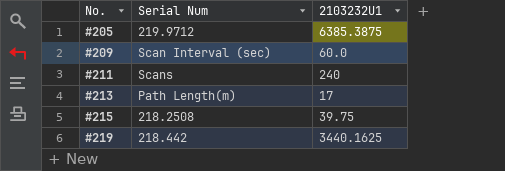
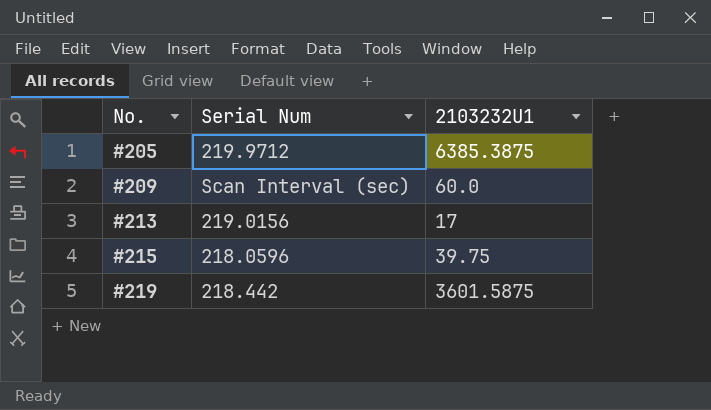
row #211: Scans | 240 -> none
#213 | Serial Num: Path Length(m) -> 219.0156
#215 | Serial Num: 218.2508 -> 218.0596
#219 | 2103232U1: 3440.1625 -> 3601.5875

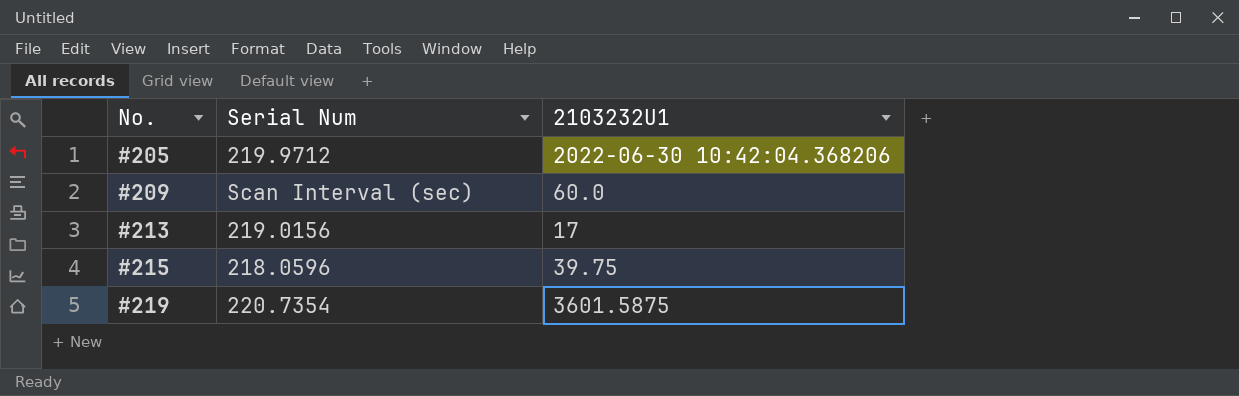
#205 | 2103232U1: 6385.3875 -> 2022-06-30 10:42:04.368206
#219 | Serial Num: 218.442 -> 220.7354

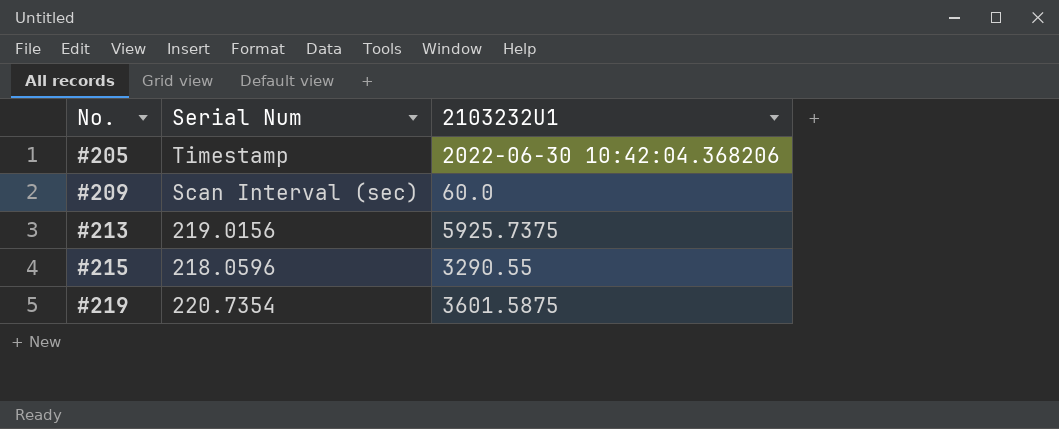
#205 | Serial Num: 219.9712 -> Timestamp
#213 | 2103232U1: 17 -> 5925.7375
#215 | 2103232U1: 39.75 -> 3290.55

